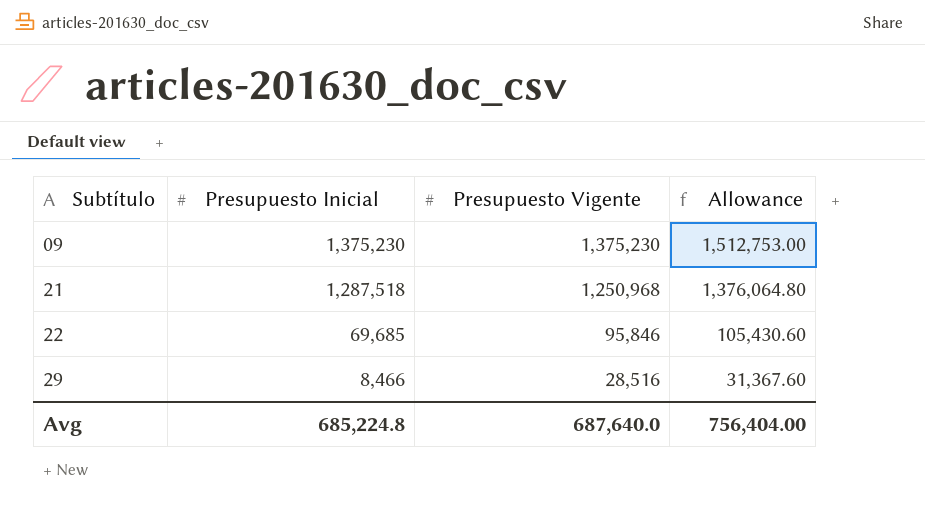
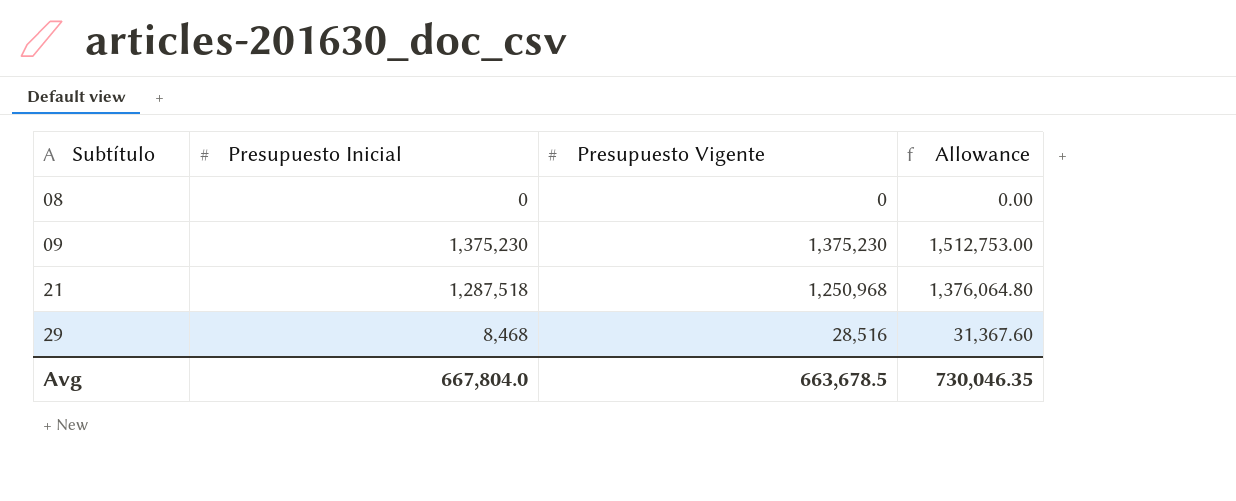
row 22: 69,685 | 95,846 | 105,430.60 -> none
row 08: none -> 0 | 0 | 0.00
29 | Presupuesto Inicial: 8,466 -> 8,468
Avg | Presupuesto Inicial: 685,224.8 -> 667,804.0
Avg | Presupuesto Vigente: 687,640.0 -> 663,678.5
Avg | Allowance: 756,404.00 -> 730,046.35

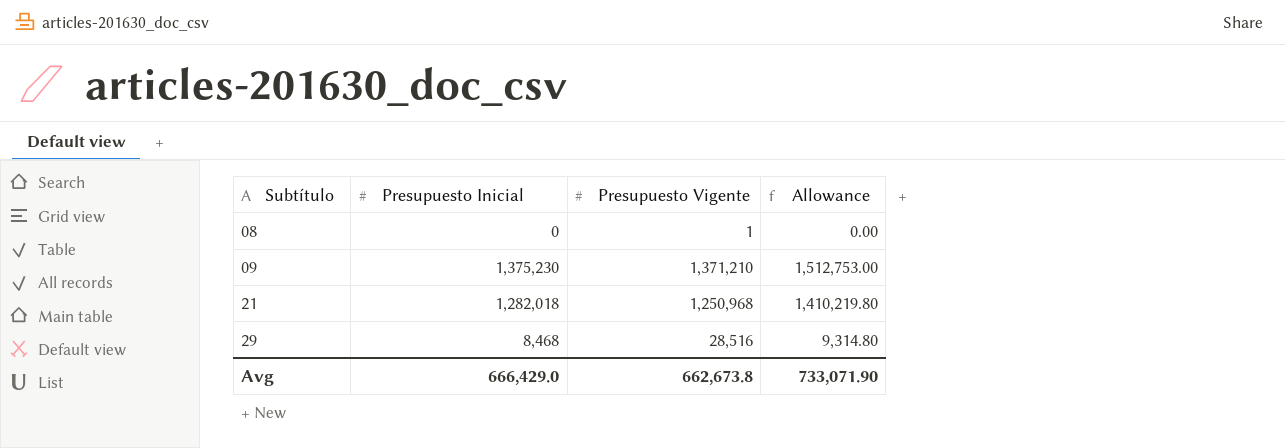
column Allowance | formula: [Presupuesto Vigente] * 1.1 -> [Presupuesto Inicial] * 1.1
08 | Presupuesto Vigente: 0 -> 1
09 | Presupuesto Vigente: 1,375,230 -> 1,371,210
21 | Presupuesto Inicial: 1,287,518 -> 1,282,018
Avg | Presupuesto Inicial: 667,804.0 -> 666,429.0
Avg | Presupuesto Vigente: 663,678.5 -> 662,673.8
Avg | Allowance: 730,046.35 -> 733,071.90

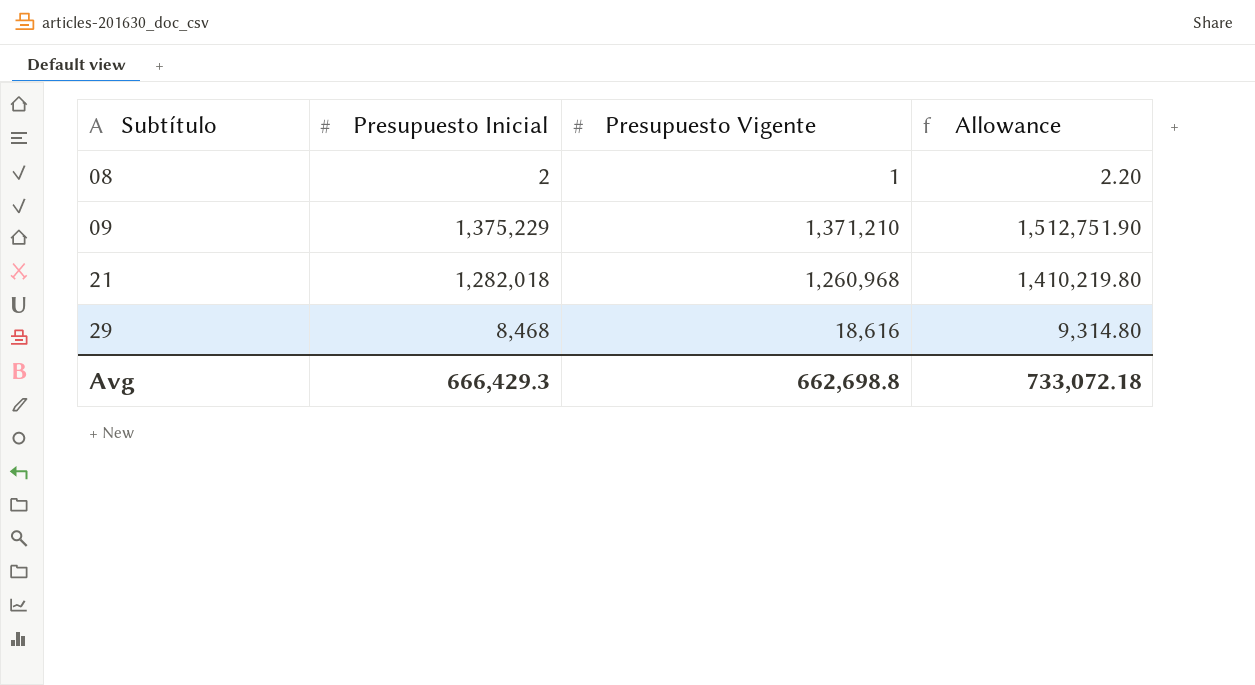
08 | Presupuesto Inicial: 0 -> 2
08 | Allowance: 0.00 -> 2.20
09 | Presupuesto Inicial: 1,375,230 -> 1,375,229
09 | Allowance: 1,512,753.00 -> 1,512,751.90
21 | Presupuesto Vigente: 1,250,968 -> 1,260,968
29 | Presupuesto Vigente: 28,516 -> 18,616
Avg | Presupuesto Inicial: 666,429.0 -> 666,429.3
Avg | Presupuesto Vigente: 662,673.8 -> 662,698.8
Avg | Allowance: 733,071.90 -> 733,072.18

